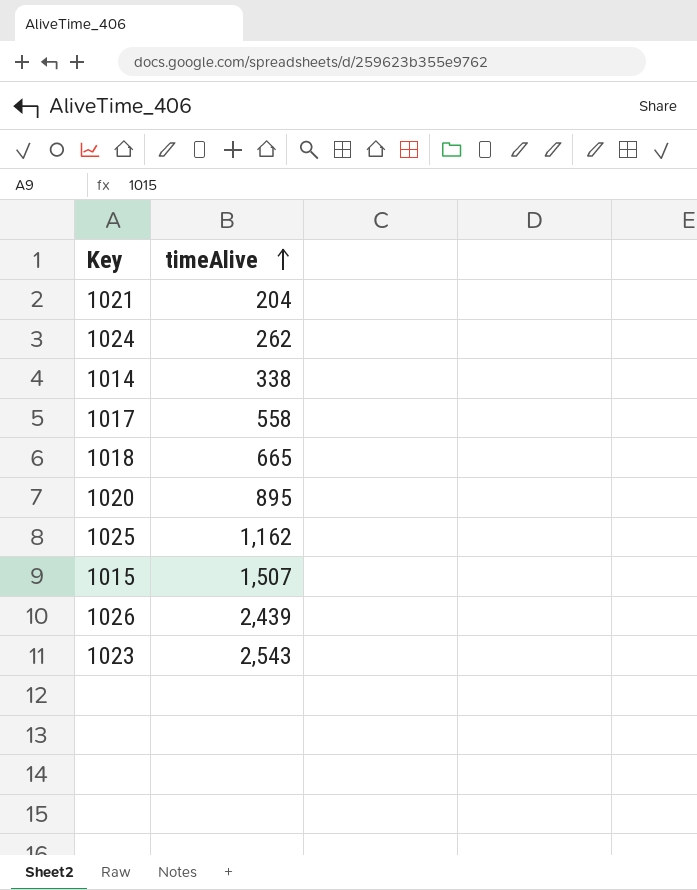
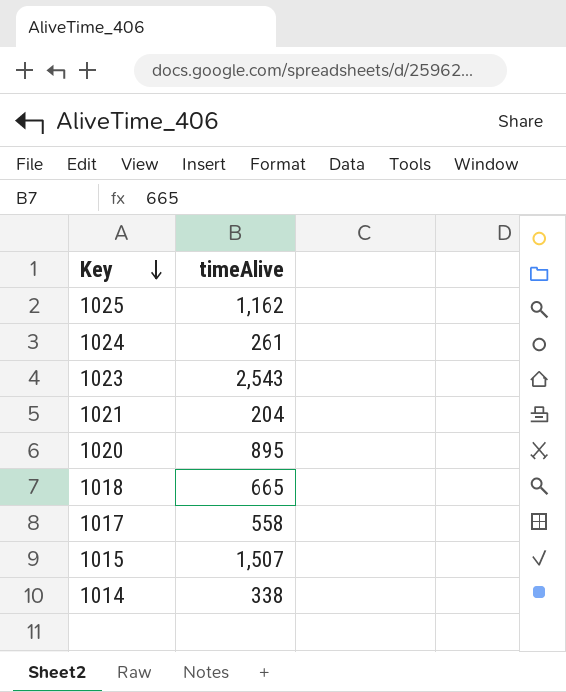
row order: timeAlive ascending -> Key descending
row 1026: 2,439 -> none
1024 | timeAlive: 262 -> 261

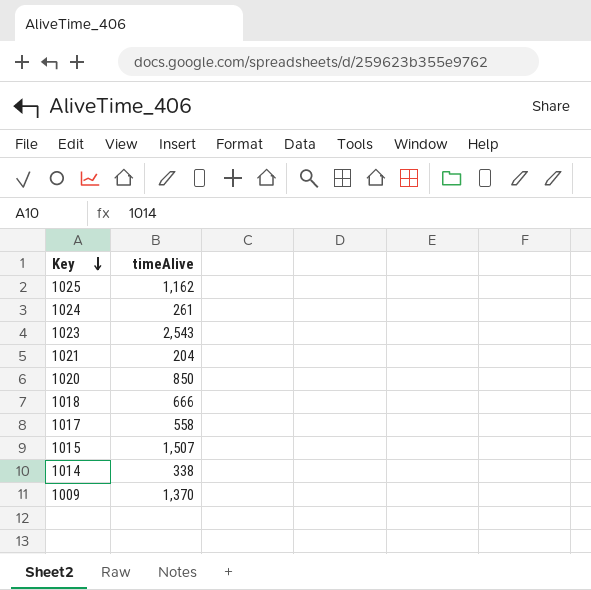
1020 | timeAlive: 895 -> 850
1018 | timeAlive: 665 -> 666
row 1009: none -> 1,370

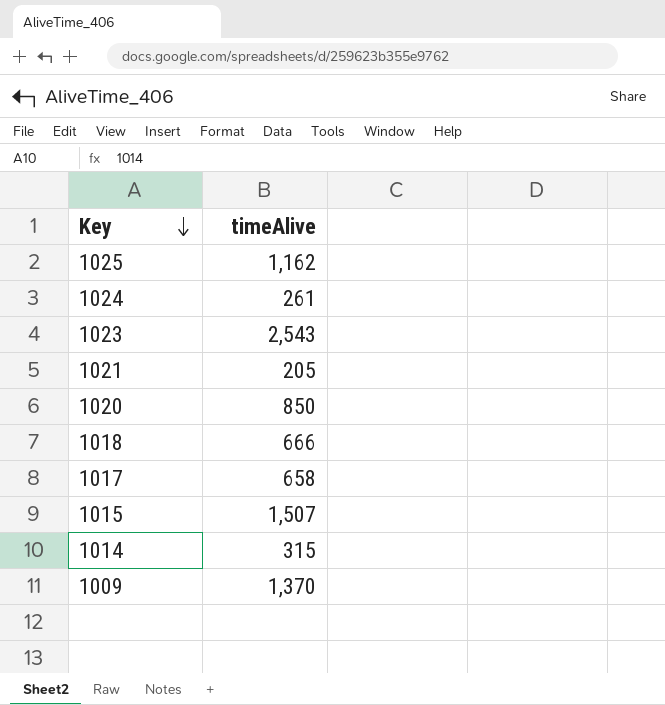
1021 | timeAlive: 204 -> 205
1017 | timeAlive: 558 -> 658
1014 | timeAlive: 338 -> 315

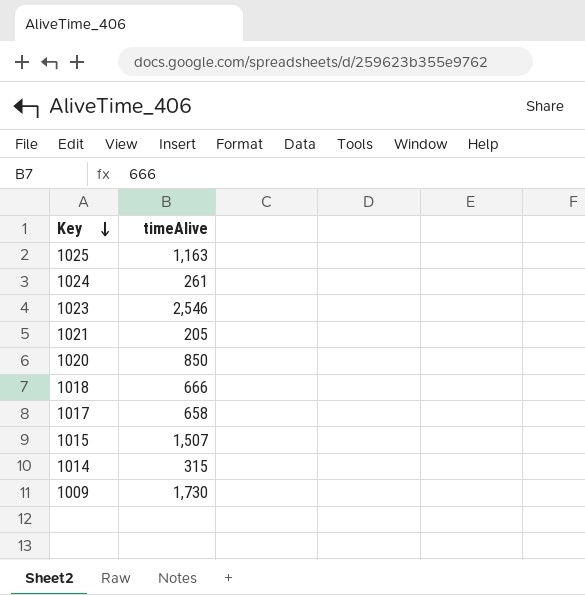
1025 | timeAlive: 1,162 -> 1,163
1023 | timeAlive: 2,543 -> 2,546
1009 | timeAlive: 1,370 -> 1,730

